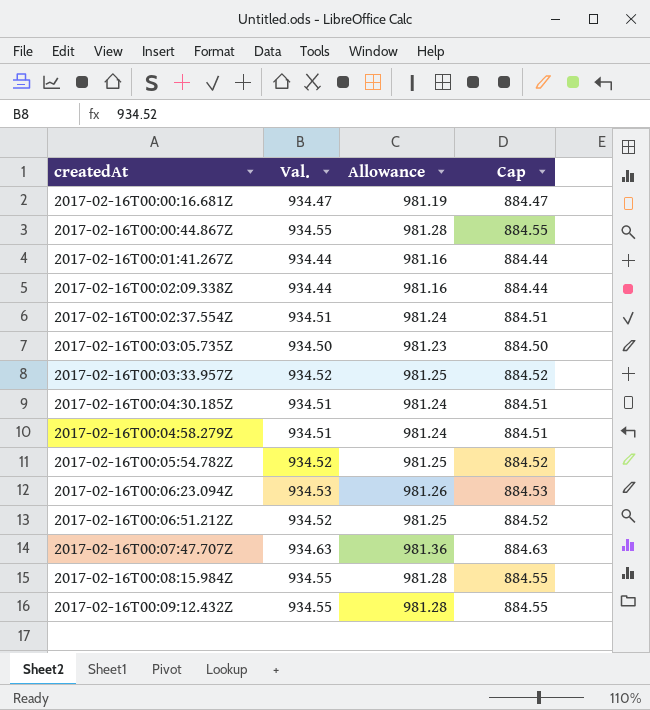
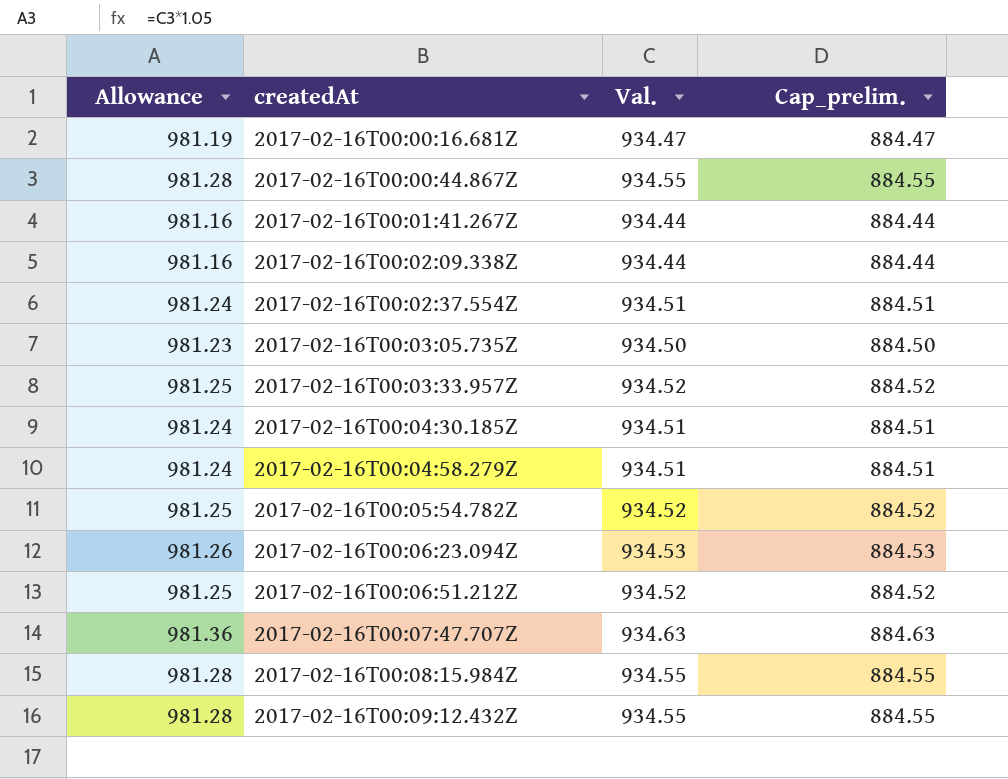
column Allowance | position: 3 -> 1
column name: Cap -> Cap_prelim.

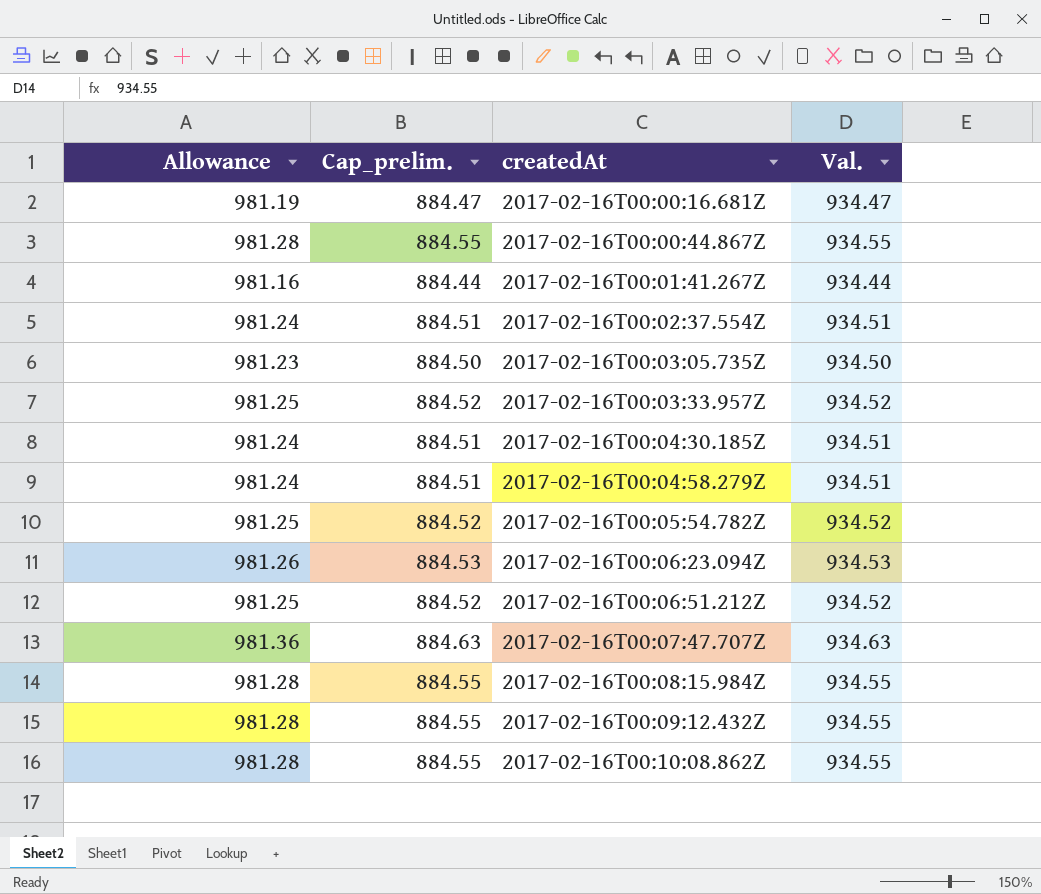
column Cap_prelim. | position: 4 -> 2
row 2017-02-16T00:02:09.338Z: 981.16 | 934.44 | 884.44 -> none
row 2017-02-16T00:10:08.862Z: none -> 981.28 | 884.55 | 934.55

